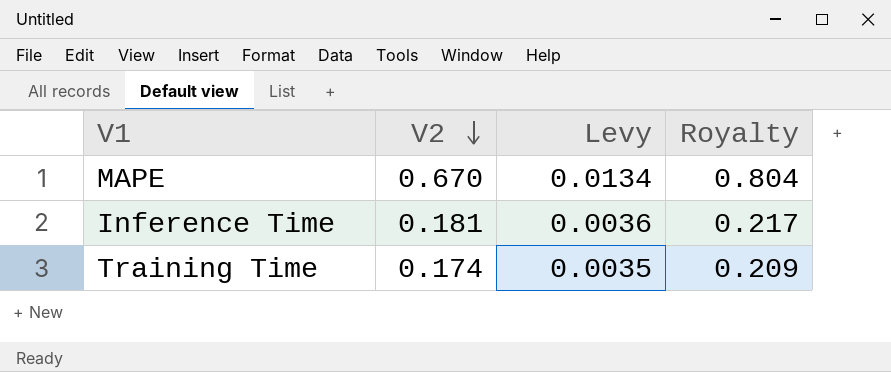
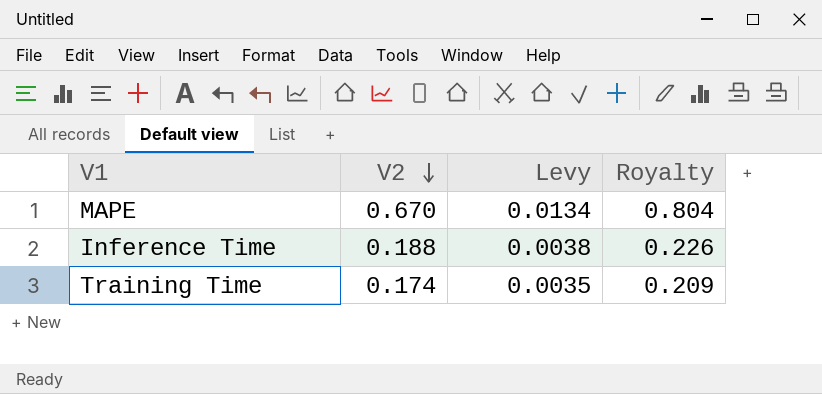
Inference Time | V2: 0.181 -> 0.188
Inference Time | Levy: 0.0036 -> 0.0038
Inference Time | Royalty: 0.217 -> 0.226

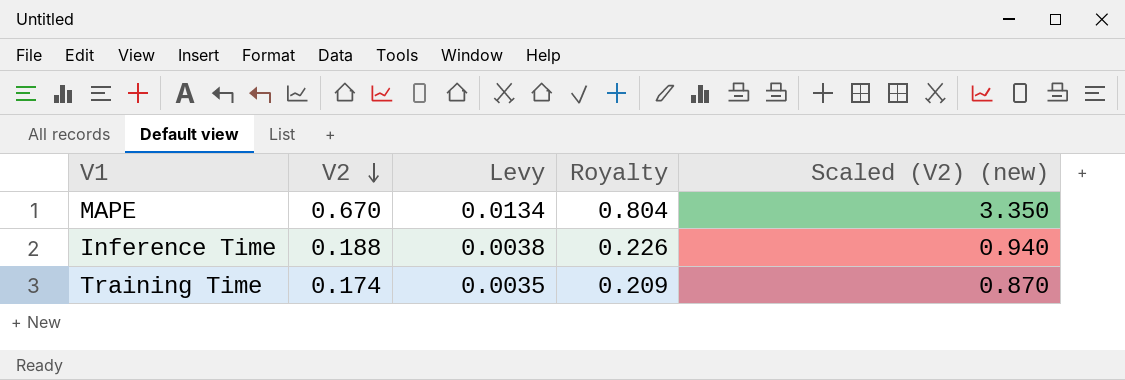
column Scaled (V2) (new) | formula: none -> [V2] * 5

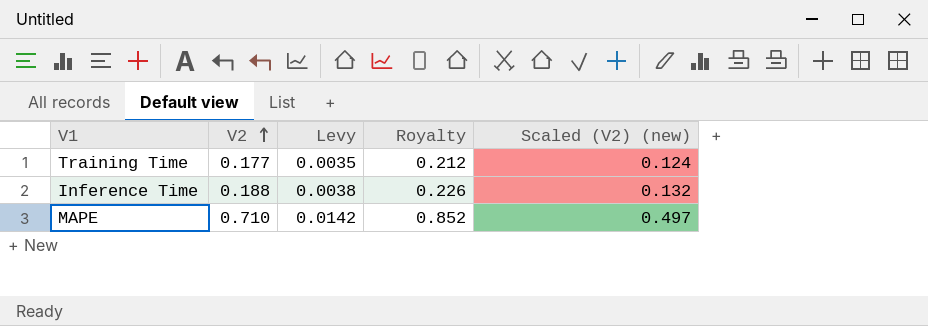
row order: V2 descending -> V2 ascending
column Scaled (V2) (new) | formula: [V2] * 5 -> [V2] * 0.7
Training Time | V2: 0.174 -> 0.177
Training Time | Royalty: 0.209 -> 0.212
MAPE | V2: 0.670 -> 0.710
MAPE | Levy: 0.0134 -> 0.0142
MAPE | Royalty: 0.804 -> 0.852

